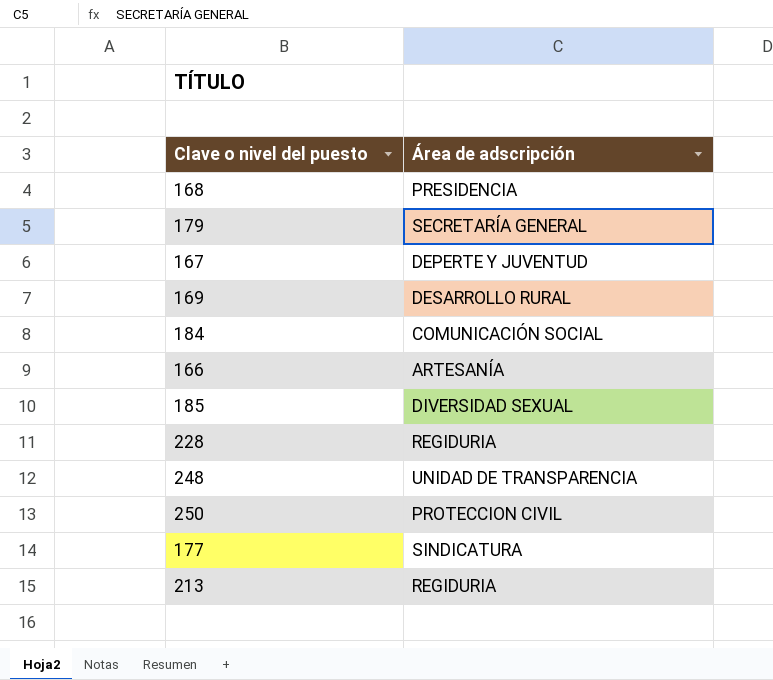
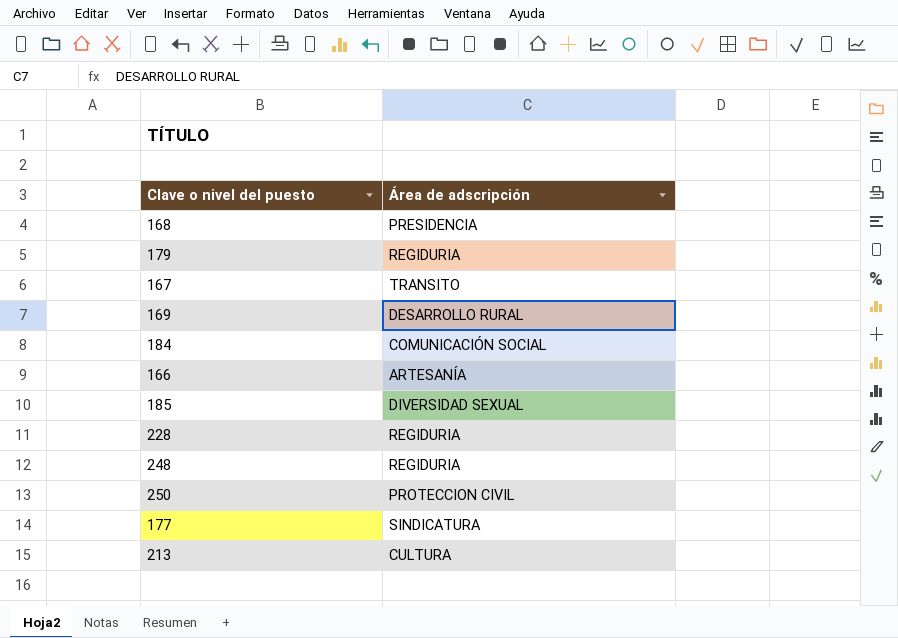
179 | Área de adscripción: SECRETARÍA GENERAL -> REGIDURIA
167 | Área de adscripción: DEPERTE Y JUVENTUD -> TRANSITO
248 | Área de adscripción: UNIDAD DE TRANSPARENCIA -> REGIDURIA
213 | Área de adscripción: REGIDURIA -> CULTURA

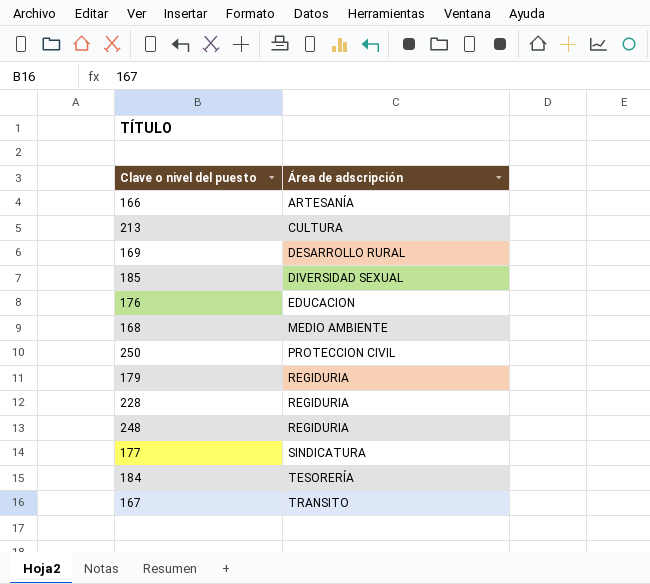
row order: none -> Área de adscripción ascending
row 176: none -> EDUCACION
168 | Área de adscripción: PRESIDENCIA -> MEDIO AMBIENTE
184 | Área de adscripción: COMUNICACIÓN SOCIAL -> TESORERÍA

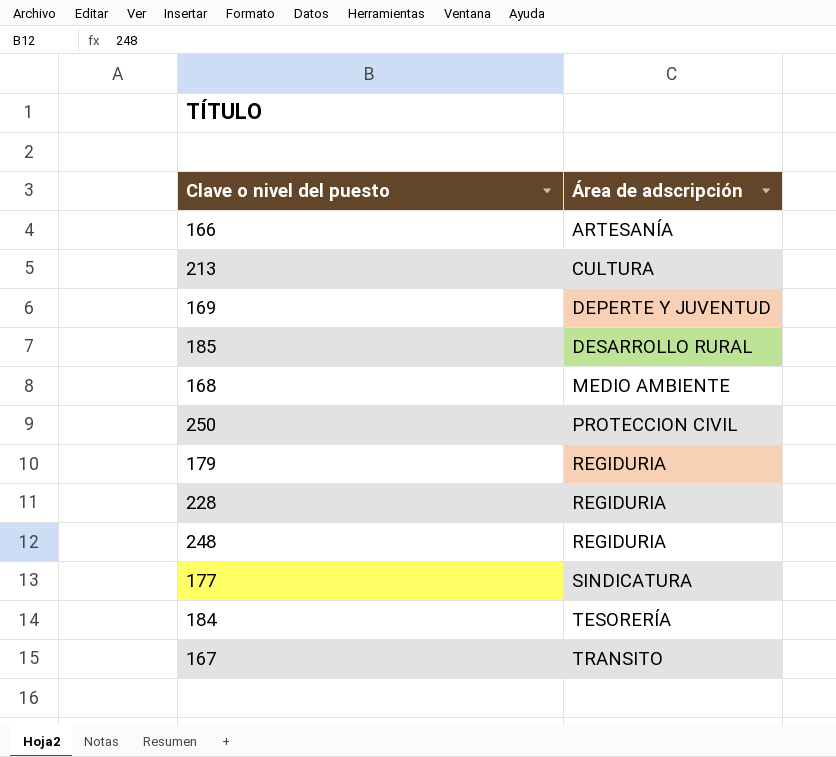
row 176: EDUCACION -> none
169 | Área de adscripción: DESARROLLO RURAL -> DEPERTE Y JUVENTUD
185 | Área de adscripción: DIVERSIDAD SEXUAL -> DESARROLLO RURAL

